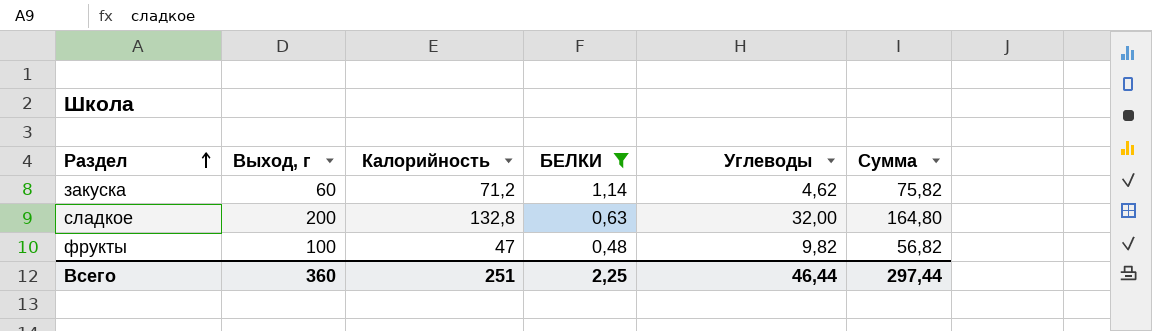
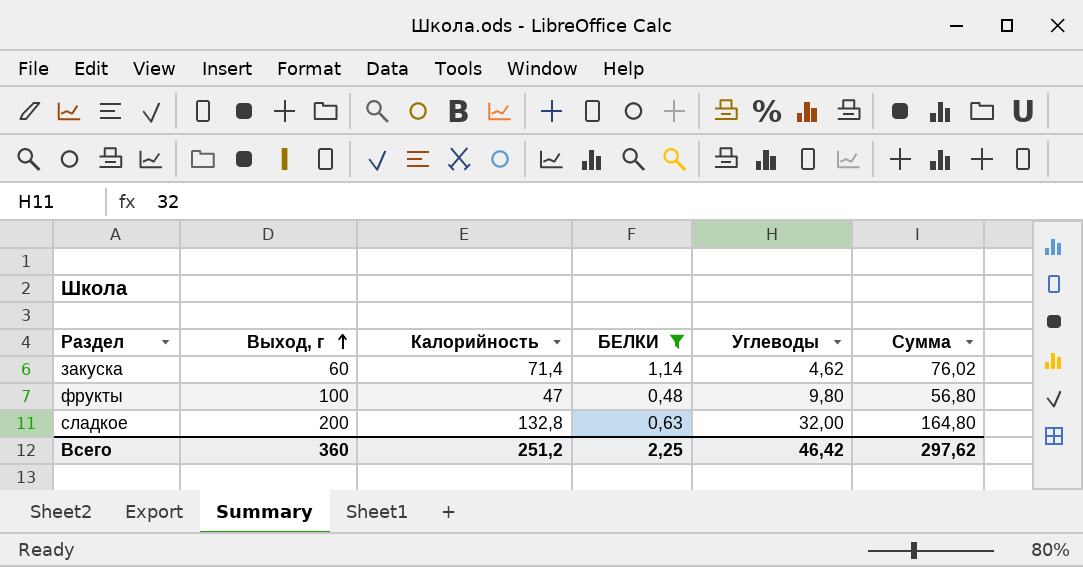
row order: Раздел ascending -> Выход, г ascending
закуска | Калорийность: 71,2 -> 71,4
закуска | Сумма: 75,82 -> 76,02
фрукты | Углеводы: 9,82 -> 9,80
фрукты | Сумма: 56,82 -> 56,80
Всего | Калорийность: 251 -> 251,2
Всего | Углеводы: 46,44 -> 46,42
Всего | Сумма: 297,44 -> 297,62

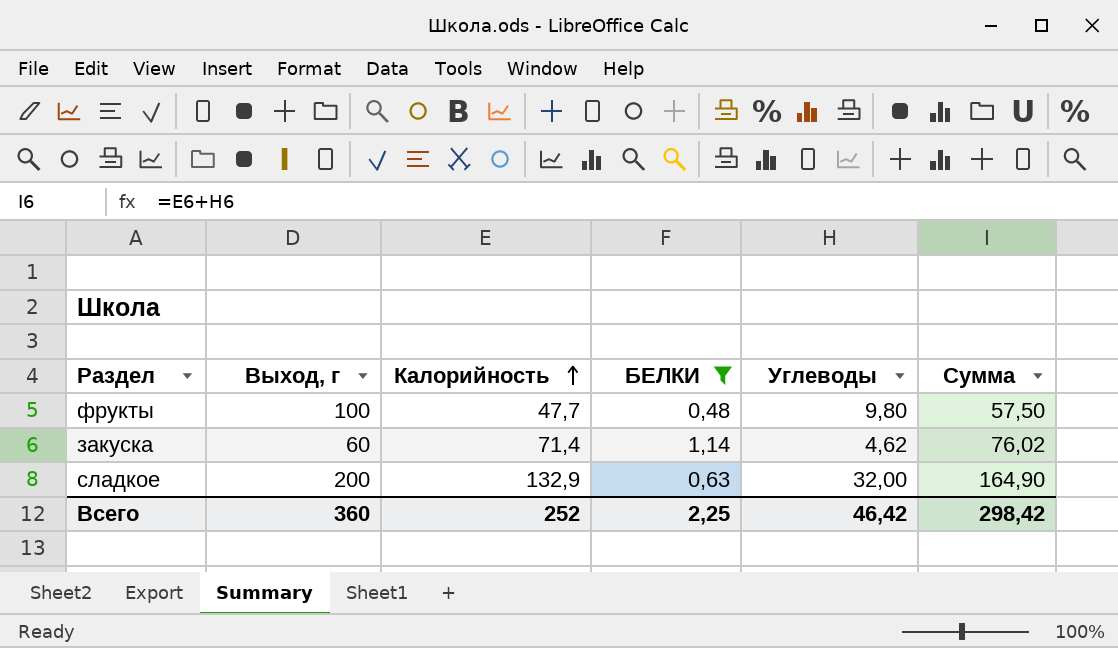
row order: Выход, г ascending -> Калорийность ascending
фрукты | Калорийность: 47 -> 47,7
фрукты | Сумма: 56,80 -> 57,50
сладкое | Калорийность: 132,8 -> 132,9
сладкое | Сумма: 164,80 -> 164,90
Всего | Калорийность: 251,2 -> 252
Всего | Сумма: 297,62 -> 298,42

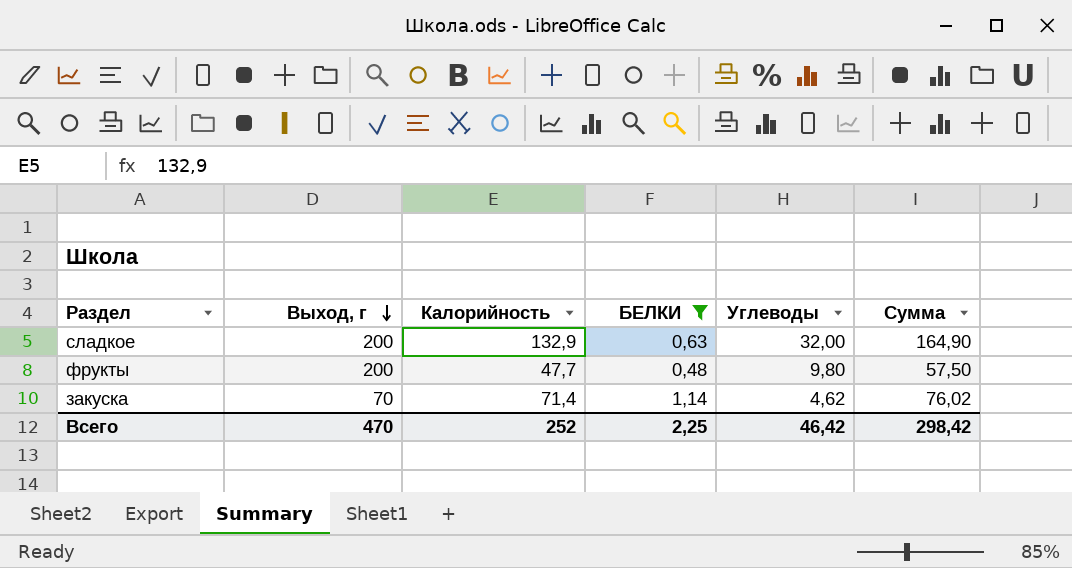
row order: Калорийность ascending -> Выход, г descending
фрукты | Выход, г: 100 -> 200
закуска | Выход, г: 60 -> 70
Всего | Выход, г: 360 -> 470

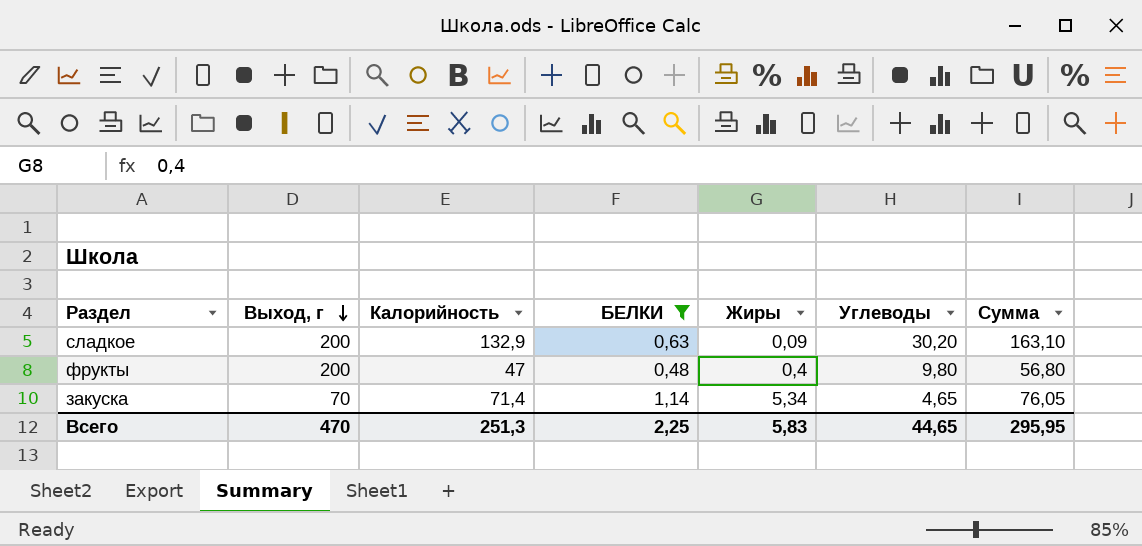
column Жиры | position: none -> 5
сладкое | Углеводы: 32,00 -> 30,20
сладкое | Сумма: 164,90 -> 163,10
фрукты | Калорийность: 47,7 -> 47
фрукты | Сумма: 57,50 -> 56,80
закуска | Углеводы: 4,62 -> 4,65
закуска | Сумма: 76,02 -> 76,05
Всего | Калорийность: 252 -> 251,3
Всего | Углеводы: 46,42 -> 44,65
Всего | Сумма: 298,42 -> 295,95

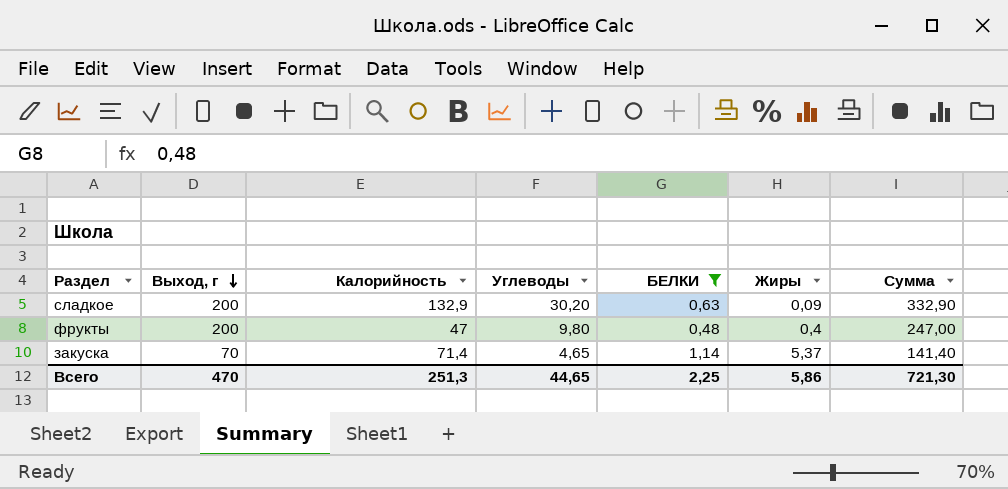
column Углеводы | position: 6 -> 4
column Сумма | formula: [Калорийность] + [Углеводы] -> [Выход, г] + [Калорийность]
закуска | Жиры: 5,34 -> 5,37
Всего | Жиры: 5,83 -> 5,86
Всего | Сумма: 295,95 -> 721,30

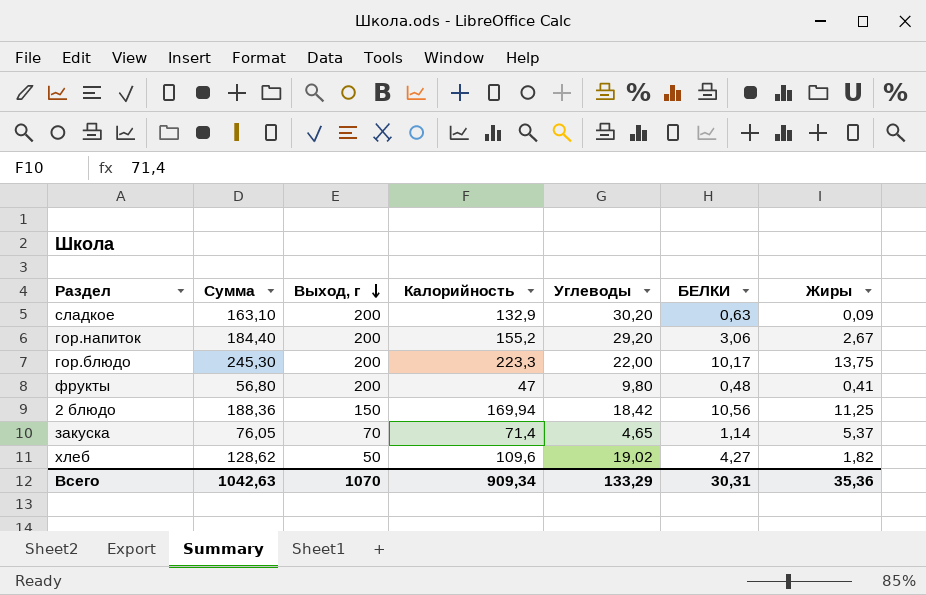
filter: БЕЛКИ <= 1,14 -> none
column Сумма | formula: [Выход, г] + [Калорийность] -> [Калорийность] + [Углеводы]
column Сумма | position: 7 -> 2
фрукты | Жиры: 0,4 -> 0,41
Всего | Сумма: 721,30 -> 1042,63
Всего | Выход, г: 470 -> 1070
Всего | Калорийность: 251,3 -> 909,34
Всего | Углеводы: 44,65 -> 133,29
Всего | БЕЛКИ: 2,25 -> 30,31
Всего | Жиры: 5,86 -> 35,36

